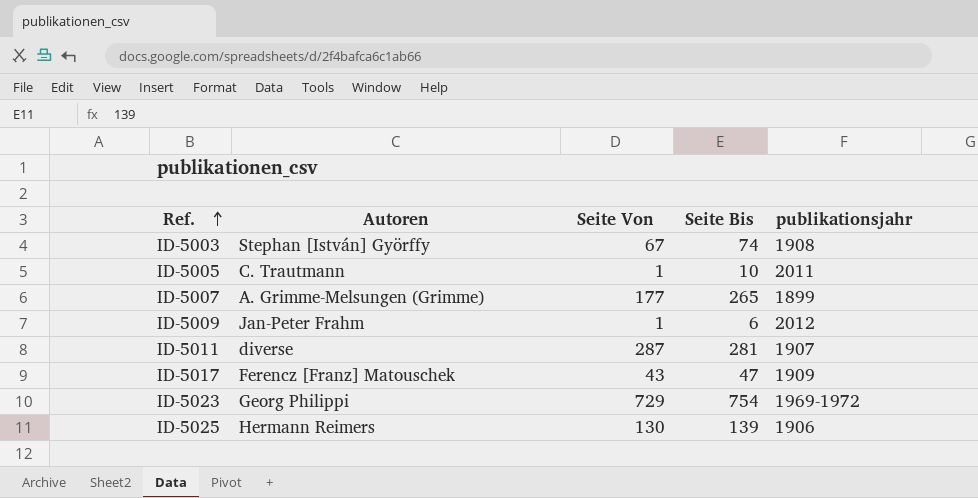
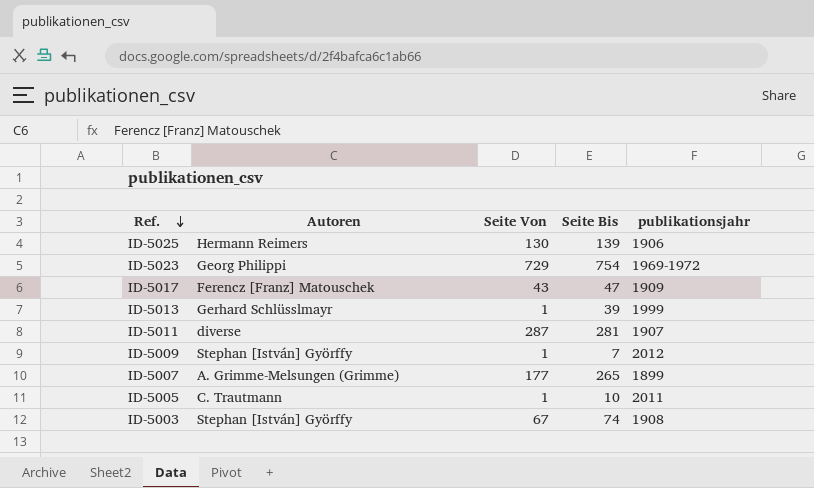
row order: Ref. ascending -> Ref. descending
row ID-5013: none -> Gerhard Schlüsslmayr | 1 | 39 | 1999
ID-5009 | Autoren: Jan-Peter Frahm -> Stephan [István] Györffy
ID-5009 | Seite Bis: 6 -> 7

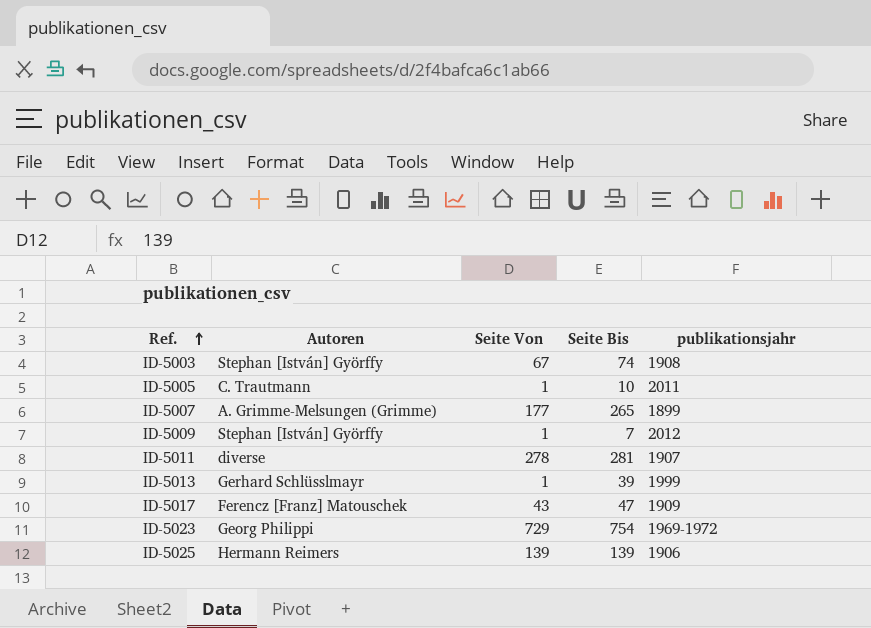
row order: Ref. descending -> Ref. ascending
ID-5011 | Seite Von: 287 -> 278
ID-5025 | Seite Von: 130 -> 139

